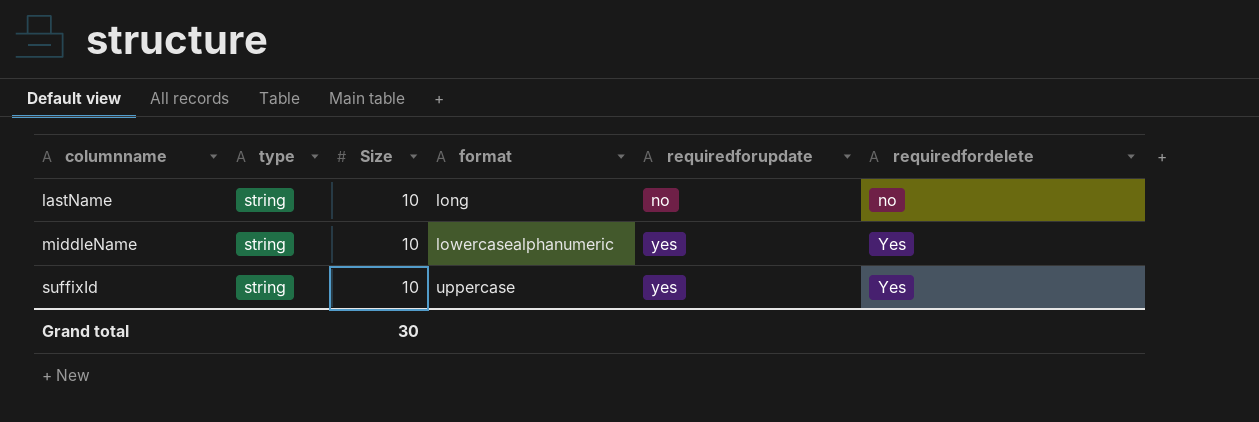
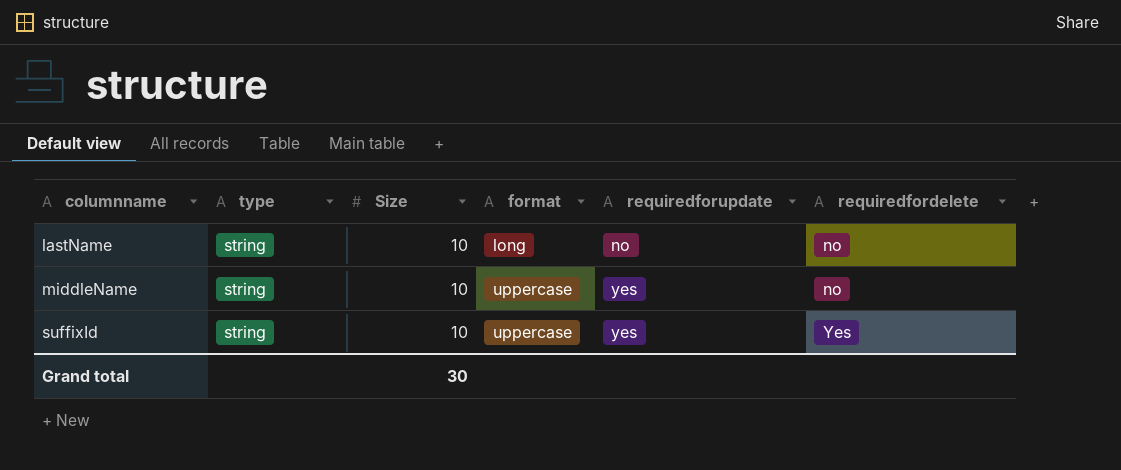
middleName | format: lowercasealphanumeric -> uppercase
middleName | requiredfordelete: Yes -> no

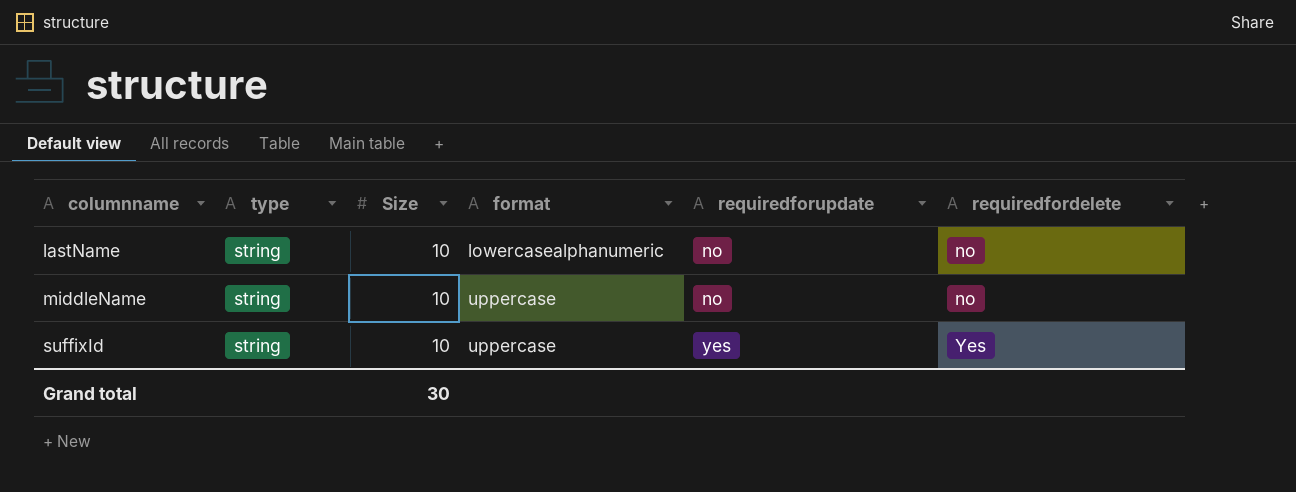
lastName | format: long -> lowercasealphanumeric
middleName | requiredforupdate: yes -> no

